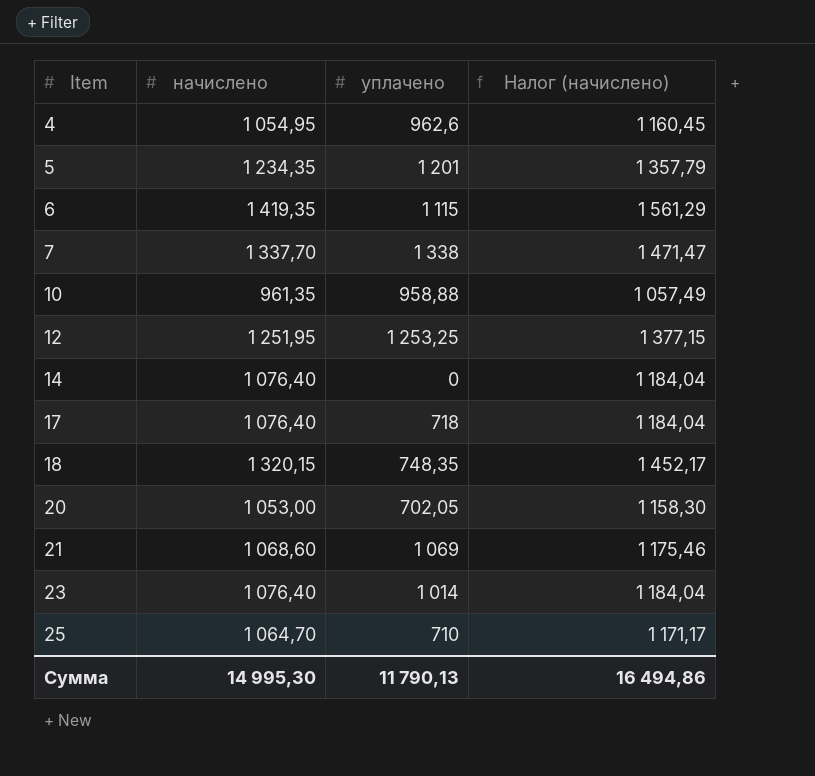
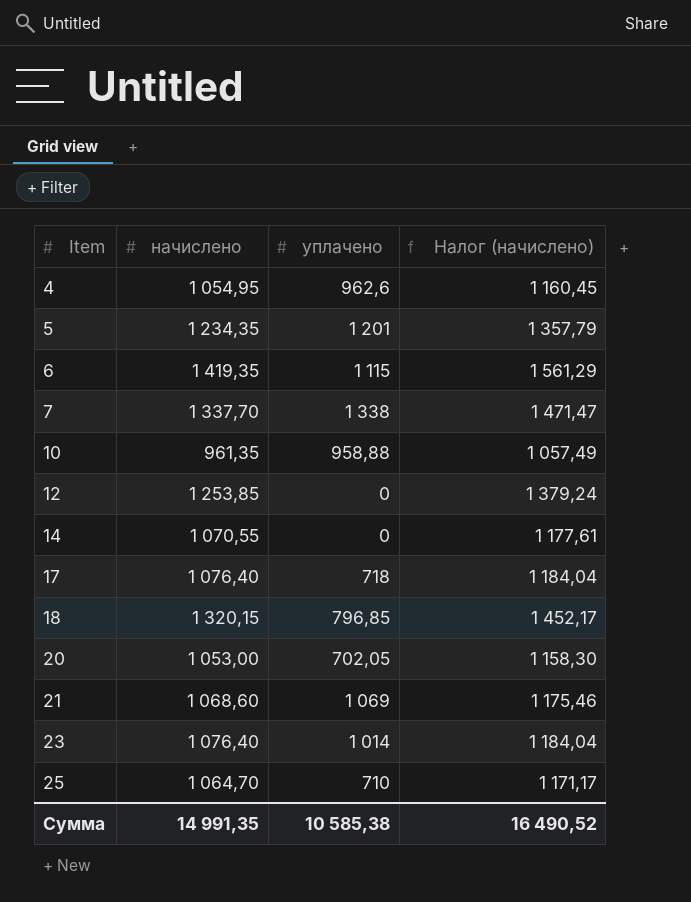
12 | начислено: 1 251,95 -> 1 253,85
12 | уплачено: 1 253,25 -> 0
12 | Налог (начислено): 1 377,15 -> 1 379,24
14 | начислено: 1 076,40 -> 1 070,55
14 | Налог (начислено): 1 184,04 -> 1 177,61
18 | уплачено: 748,35 -> 796,85
Сумма | начислено: 14 995,30 -> 14 991,35
Сумма | уплачено: 11 790,13 -> 10 585,38
Сумма | Налог (начислено): 16 494,86 -> 16 490,52

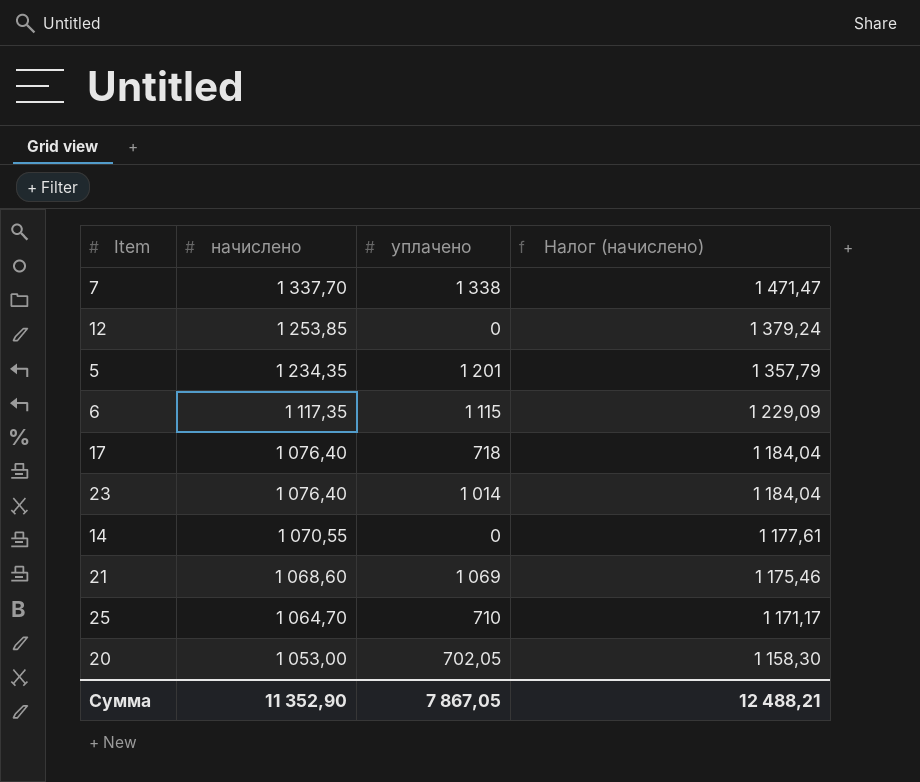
row order: Item ascending -> начислено descending
row 4: 1 054,95 | 962,6 | 1 160,45 -> none
row 10: 961,35 | 958,88 | 1 057,49 -> none
row 18: 1 320,15 | 796,85 | 1 452,17 -> none
6 | начислено: 1 419,35 -> 1 117,35
6 | Налог (начислено): 1 561,29 -> 1 229,09
Сумма | начислено: 14 991,35 -> 11 352,90
Сумма | уплачено: 10 585,38 -> 7 867,05
Сумма | Налог (начислено): 16 490,52 -> 12 488,21

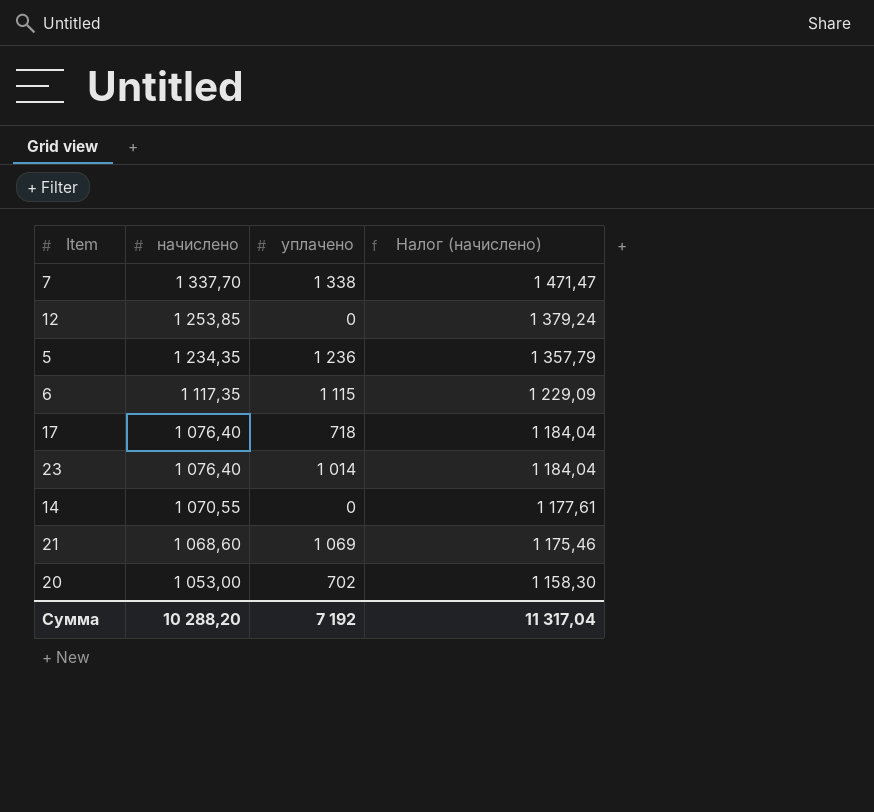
row 25: 1 064,70 | 710 | 1 171,17 -> none
5 | уплачено: 1 201 -> 1 236
20 | уплачено: 702,05 -> 702
Сумма | начислено: 11 352,90 -> 10 288,20
Сумма | уплачено: 7 867,05 -> 7 192
Сумма | Налог (начислено): 12 488,21 -> 11 317,04

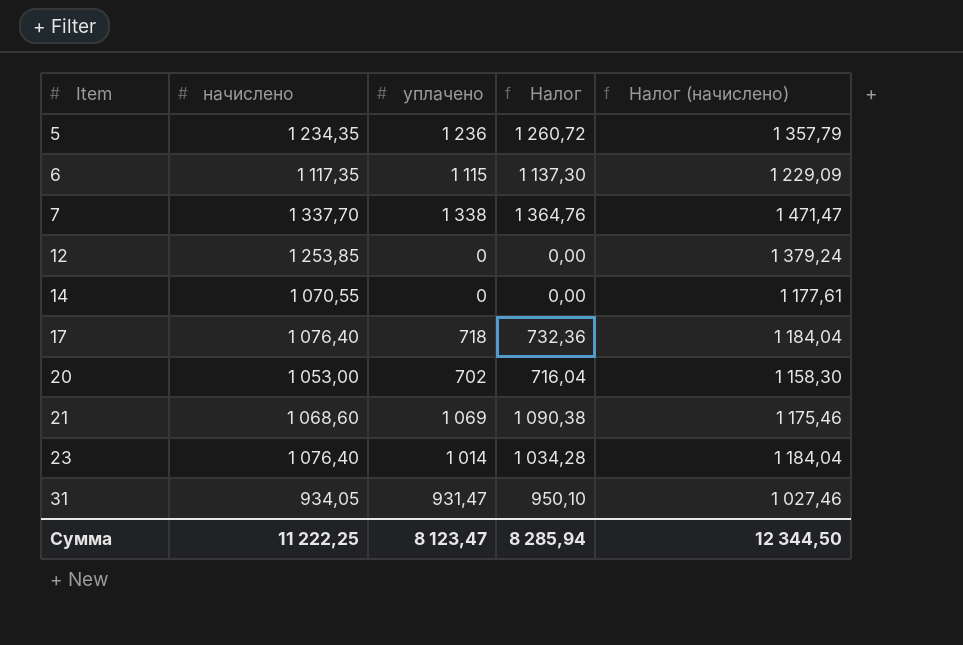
row order: начислено descending -> Item ascending
column Налог | formula: none -> [уплачено] * 1,02
row 31: none -> 934,05 | 931,47 | 950,10 | 1 027,46
Сумма | начислено: 10 288,20 -> 11 222,25
Сумма | уплачено: 7 192 -> 8 123,47
Сумма | Налог (начислено): 11 317,04 -> 12 344,50

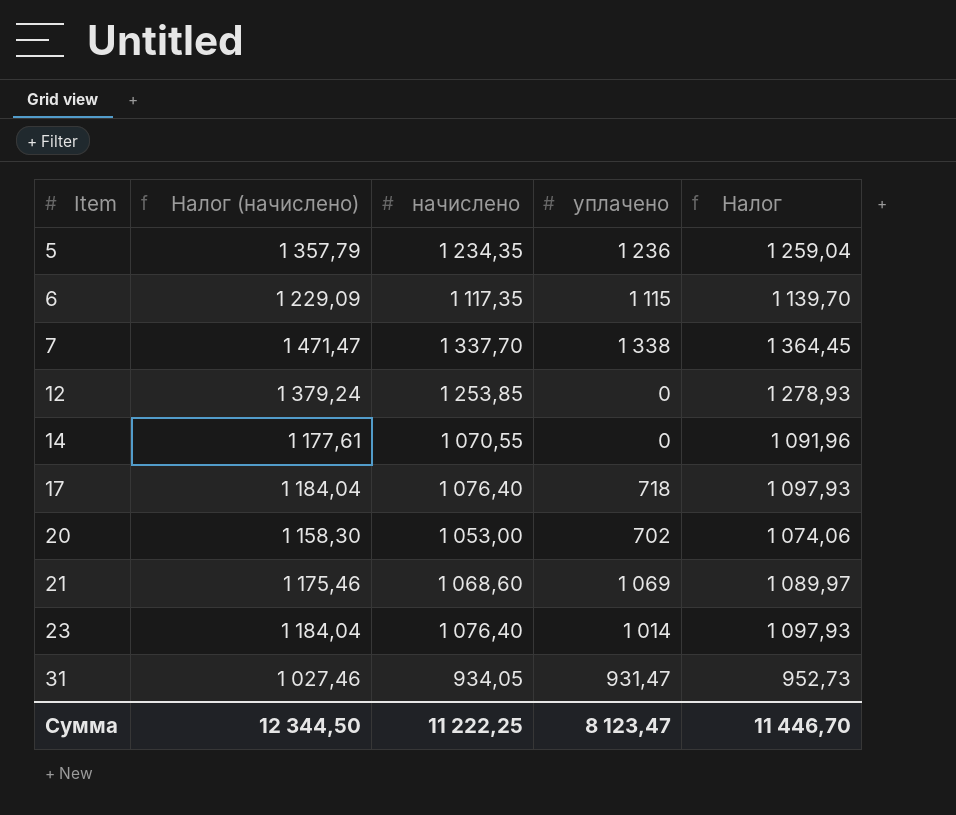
column Налог (начислено) | position: 5 -> 2
column Налог | formula: [уплачено] * 1,02 -> [начислено] * 1,02
Сумма | Налог: 8 285,94 -> 11 446,70

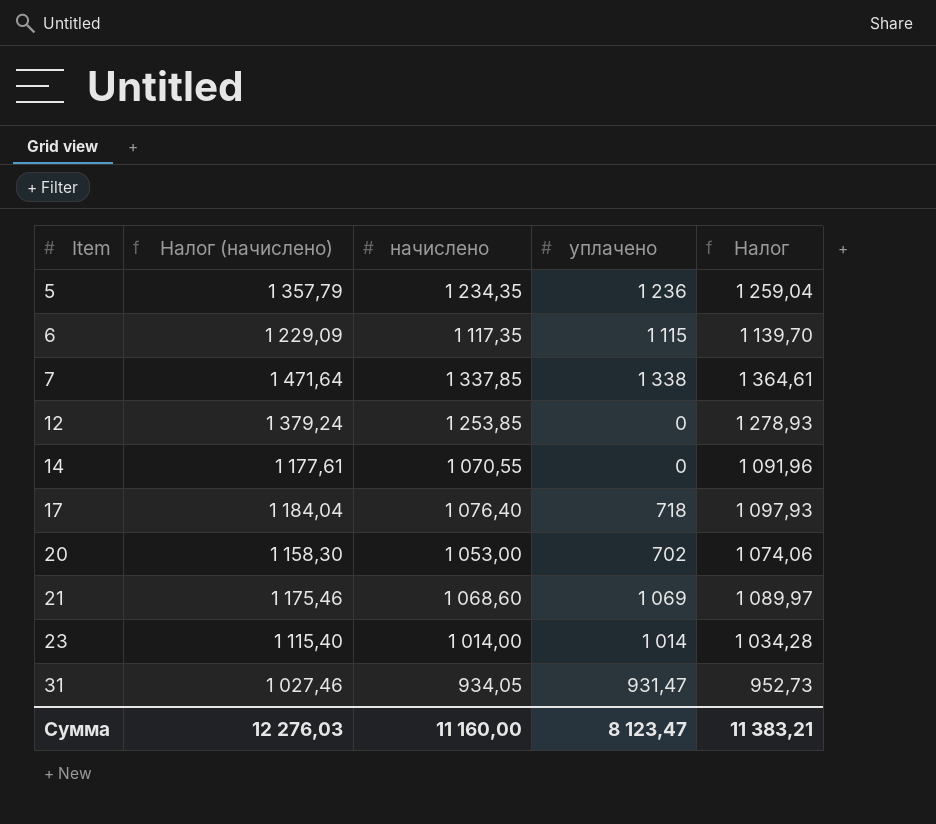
7 | Налог (начислено): 1 471,47 -> 1 471,64
7 | начислено: 1 337,70 -> 1 337,85
7 | Налог: 1 364,45 -> 1 364,61
23 | Налог (начислено): 1 184,04 -> 1 115,40
23 | начислено: 1 076,40 -> 1 014,00
23 | Налог: 1 097,93 -> 1 034,28
Сумма | Налог (начислено): 12 344,50 -> 12 276,03
Сумма | начислено: 11 222,25 -> 11 160,00
Сумма | Налог: 11 446,70 -> 11 383,21

